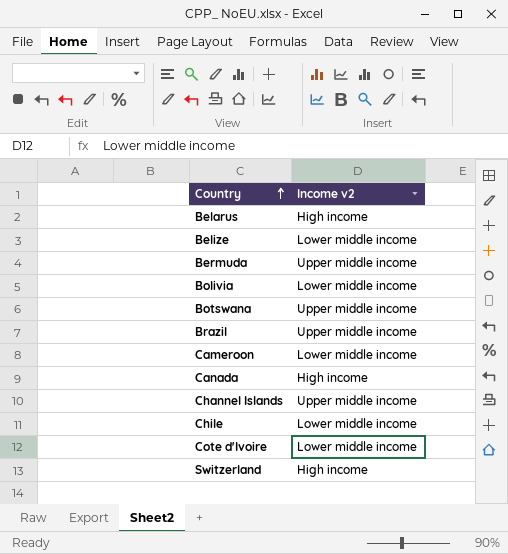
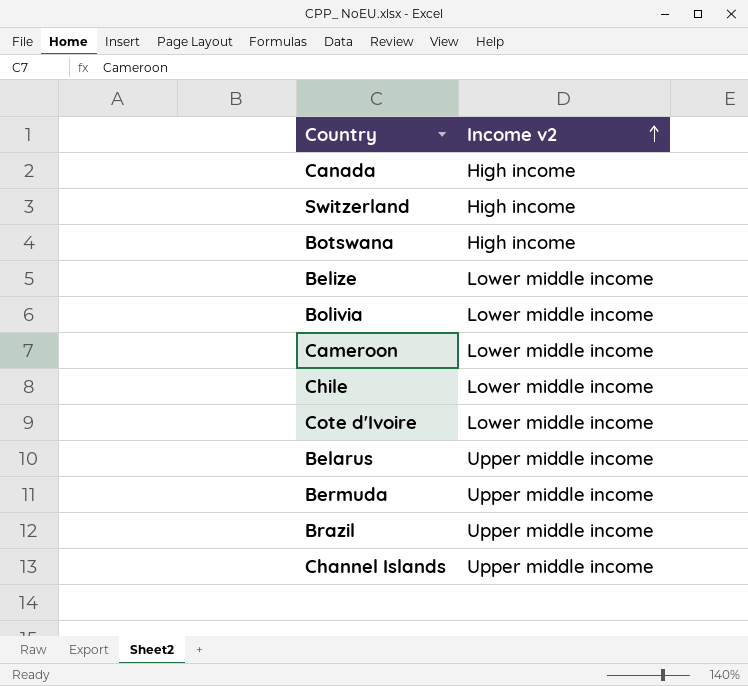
row order: Country ascending -> Income v2 ascending
Botswana | Income v2: Upper middle income -> High income
Belarus | Income v2: High income -> Upper middle income

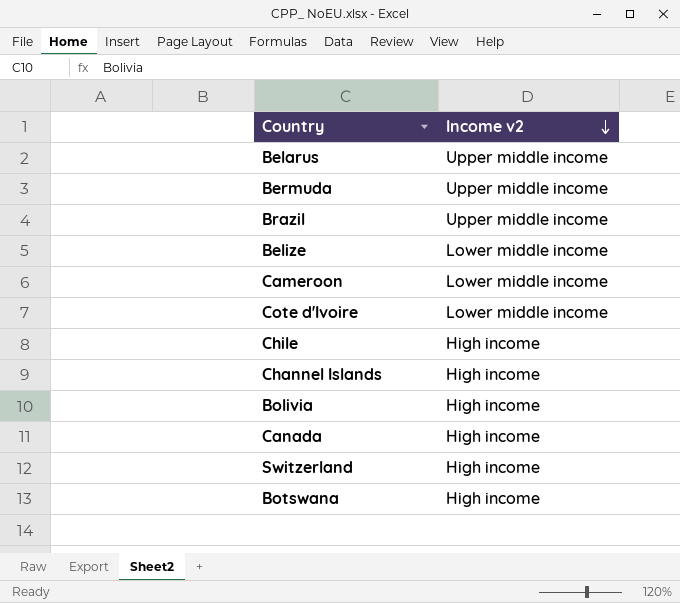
row order: Income v2 ascending -> Income v2 descending
Chile | Income v2: Lower middle income -> High income
Channel Islands | Income v2: Upper middle income -> High income
Bolivia | Income v2: Lower middle income -> High income

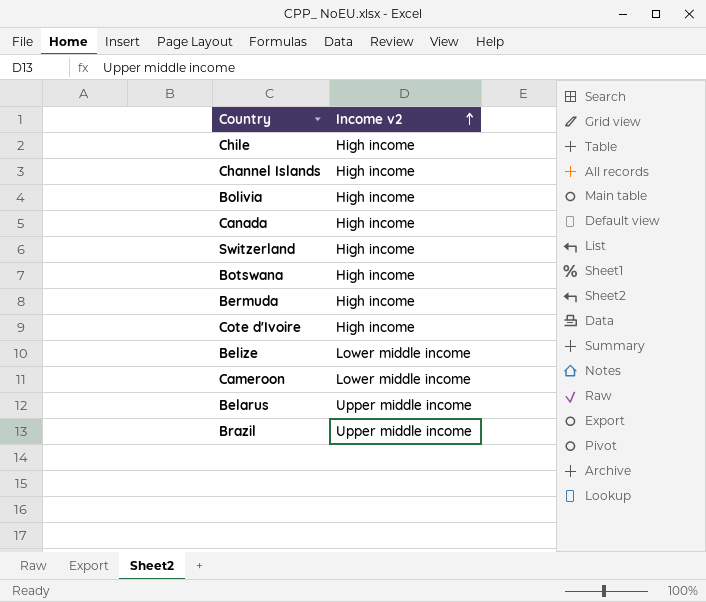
row order: Income v2 descending -> Income v2 ascending
Bermuda | Income v2: Upper middle income -> High income
Cote d'Ivoire | Income v2: Lower middle income -> High income

